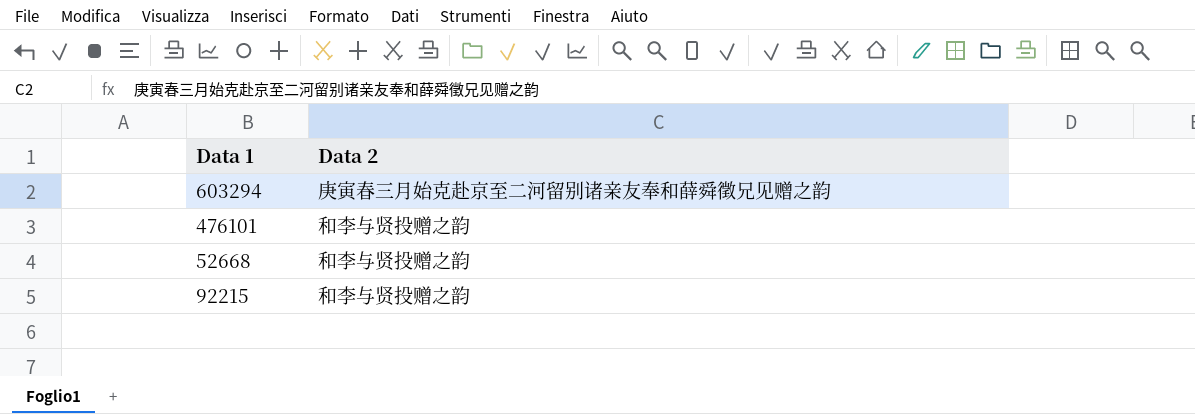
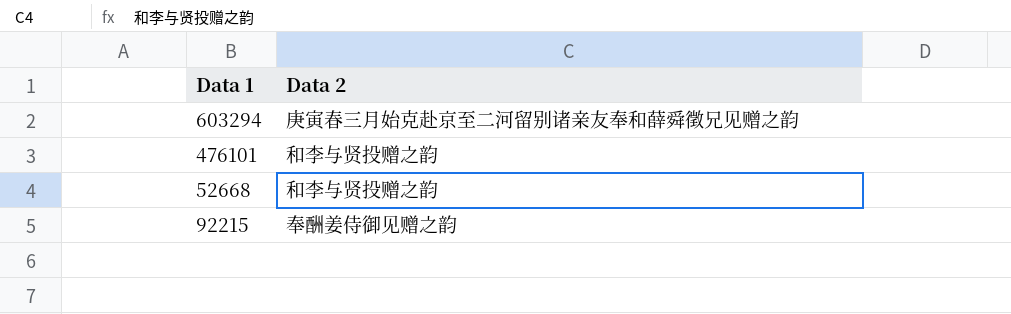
92215 | Data 2: 和李与贤投赠之韵 -> 奉酬姜侍御见赠之韵

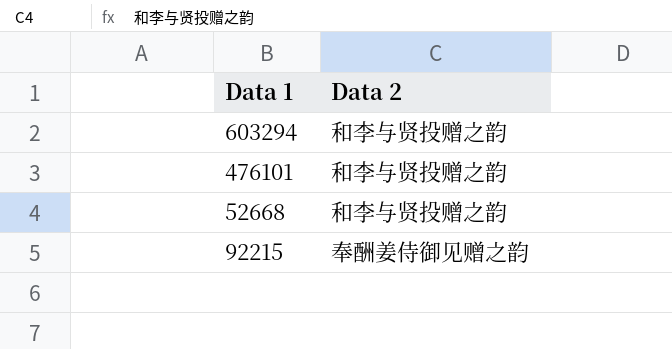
603294 | Data 2: 庚寅春三月始克赴京至二河留别诸亲友奉和薛舜徵兄见赠之韵 -> 和李与贤投赠之韵

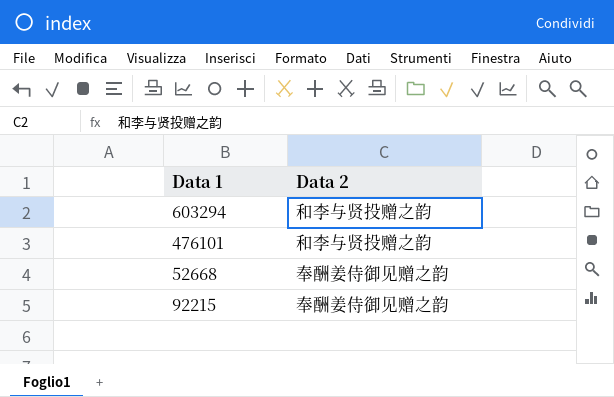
52668 | Data 2: 和李与贤投赠之韵 -> 奉酬姜侍御见赠之韵

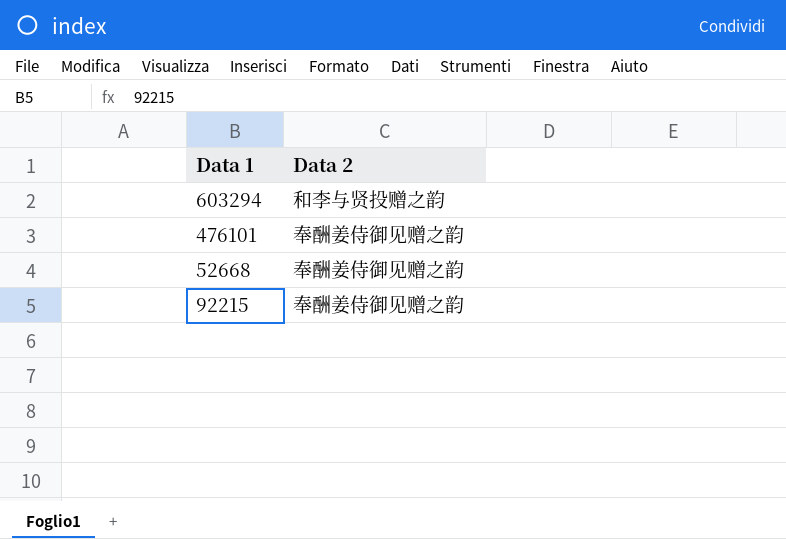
476101 | Data 2: 和李与贤投赠之韵 -> 奉酬姜侍御见赠之韵

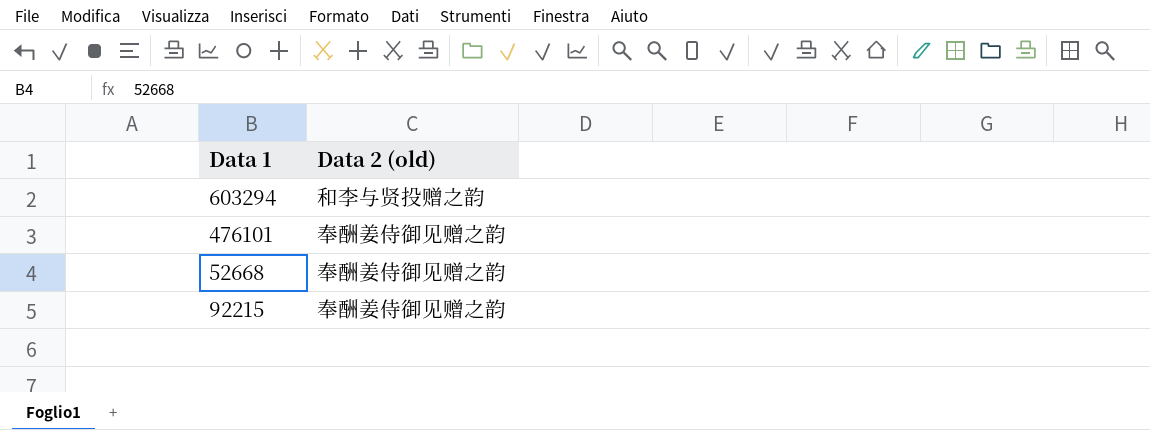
column name: Data 2 -> Data 2 (old)

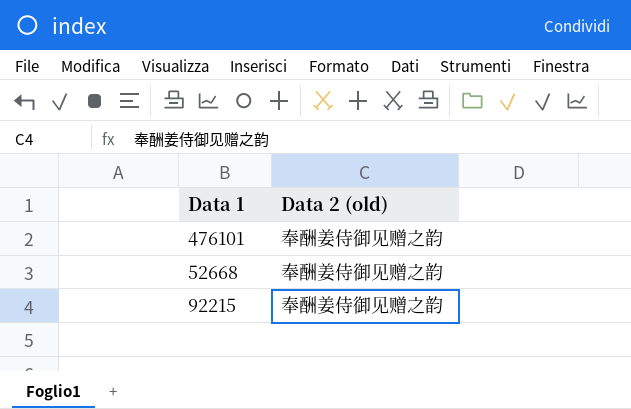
row 603294: 和李与贤投赠之韵 -> none

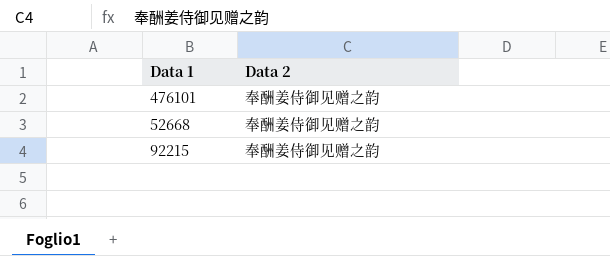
column name: Data 2 (old) -> Data 2

